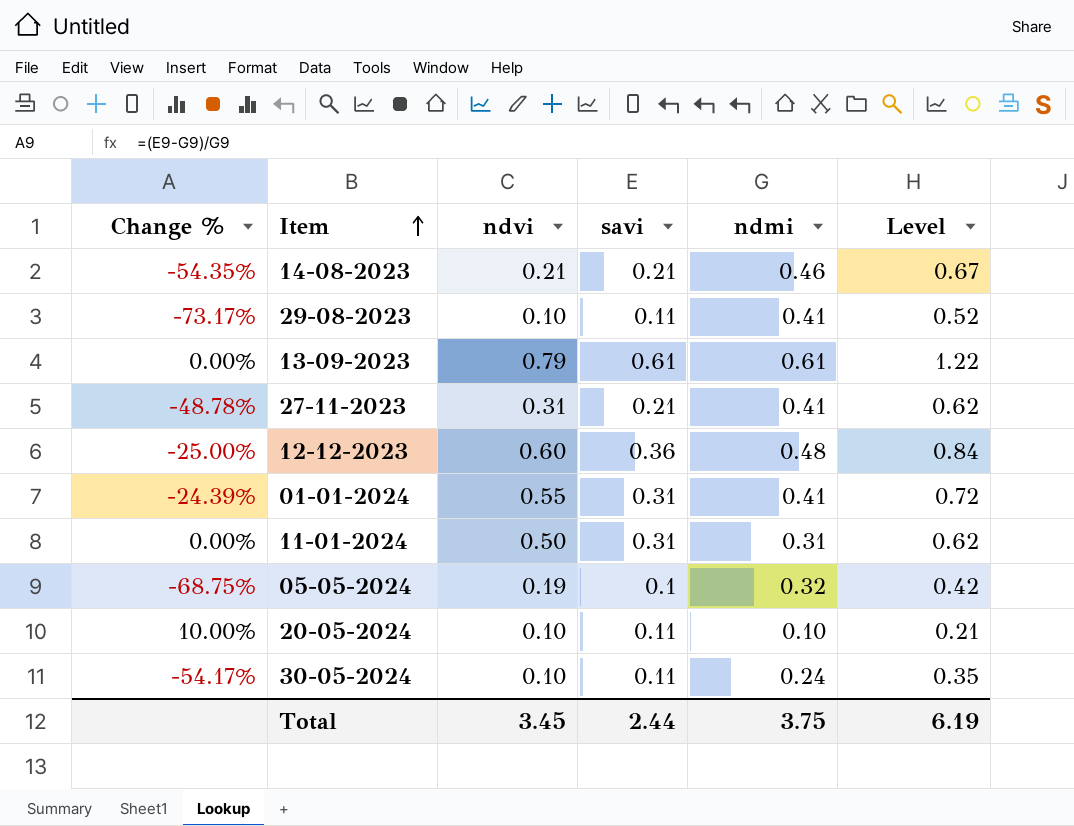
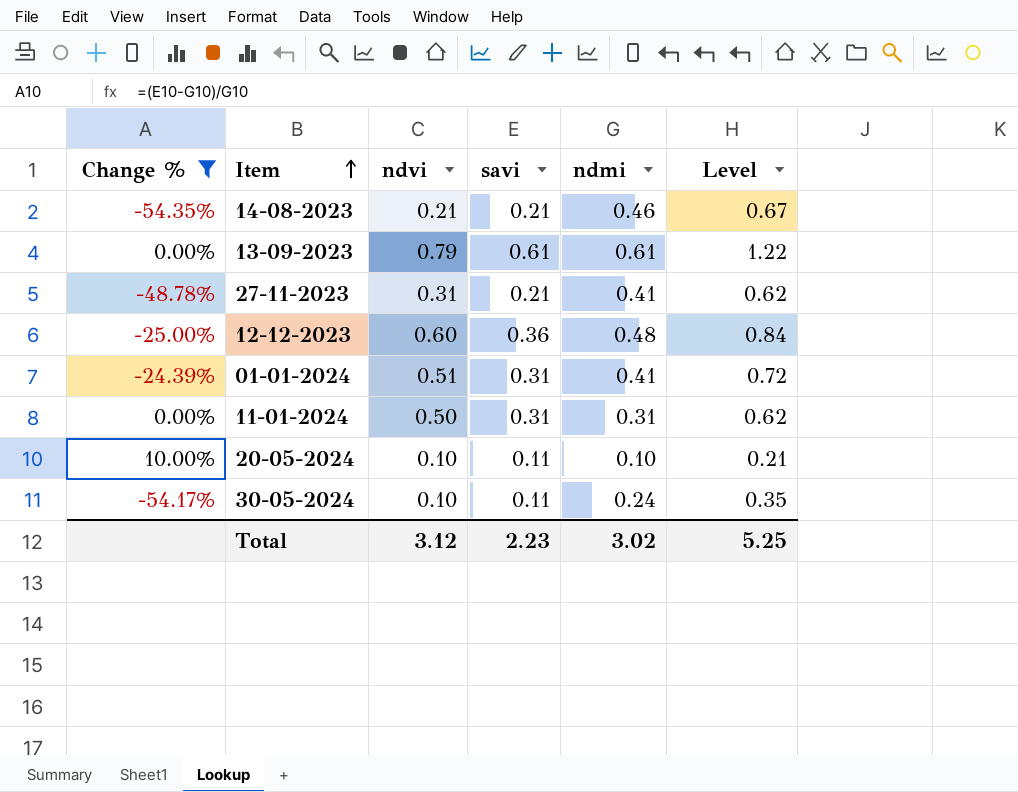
filter: none -> Change % >= -54.35%
01-01-2024 | ndvi: 0.55 -> 0.51
Total | ndvi: 3.45 -> 3.12
Total | savi: 2.44 -> 2.23
Total | ndmi: 3.75 -> 3.02
Total | Level: 6.19 -> 5.25

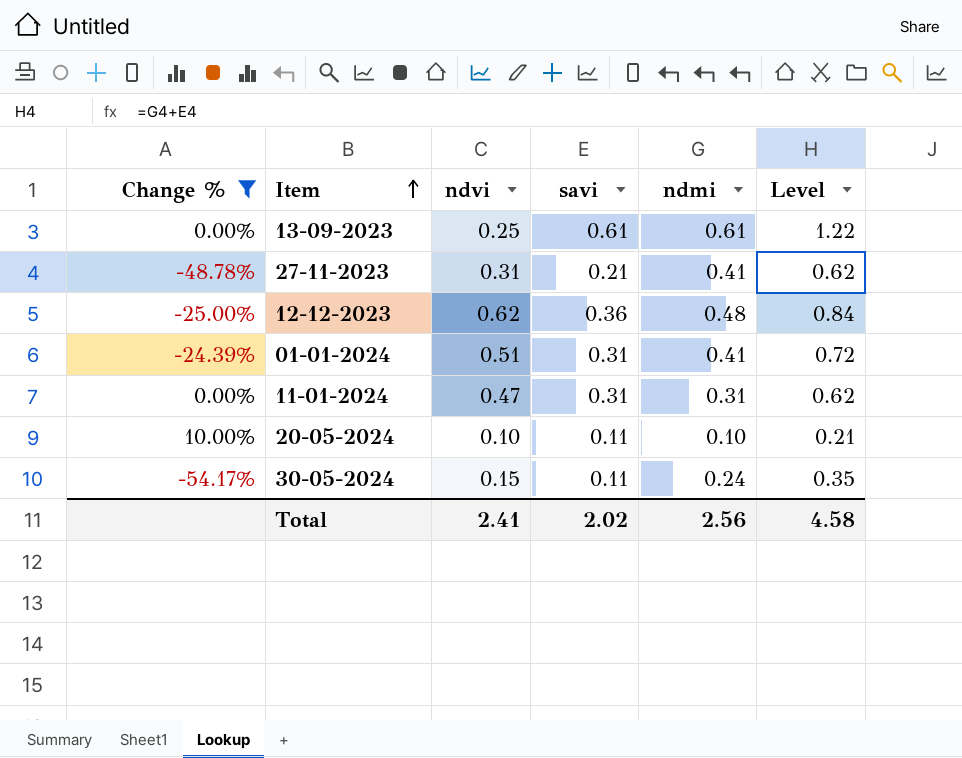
row 14-08-2023: -54.35% | 0.21 | 0.21 | 0.46 | 0.67 -> none
13-09-2023 | ndvi: 0.79 -> 0.25
12-12-2023 | ndvi: 0.60 -> 0.62
11-01-2024 | ndvi: 0.50 -> 0.47
30-05-2024 | ndvi: 0.10 -> 0.15
Total | ndvi: 3.12 -> 2.41
Total | savi: 2.23 -> 2.02
Total | ndmi: 3.02 -> 2.56
Total | Level: 5.25 -> 4.58

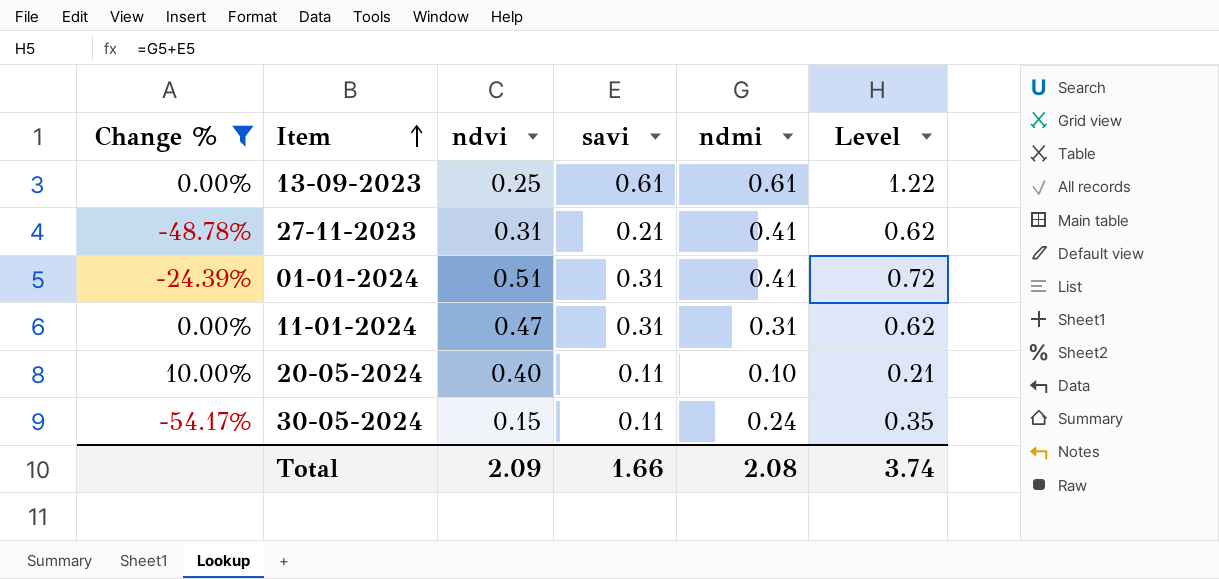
row 12-12-2023: -25.00% | 0.62 | 0.36 | 0.48 | 0.84 -> none
20-05-2024 | ndvi: 0.10 -> 0.40
Total | ndvi: 2.41 -> 2.09
Total | savi: 2.02 -> 1.66
Total | ndmi: 2.56 -> 2.08
Total | Level: 4.58 -> 3.74

